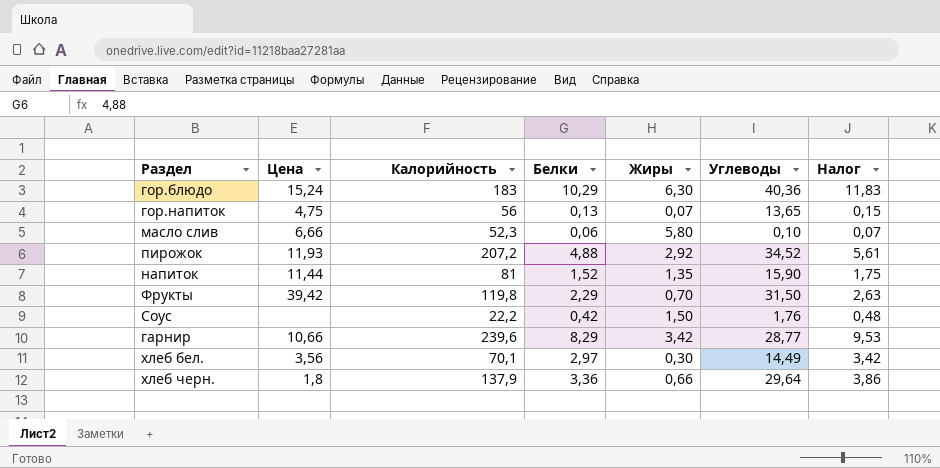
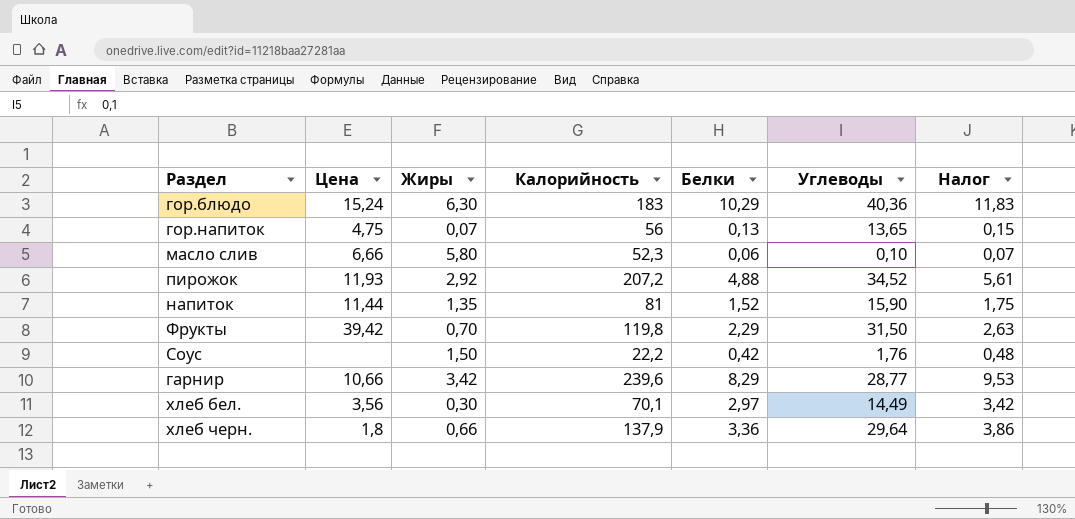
column Жиры | position: 5 -> 3

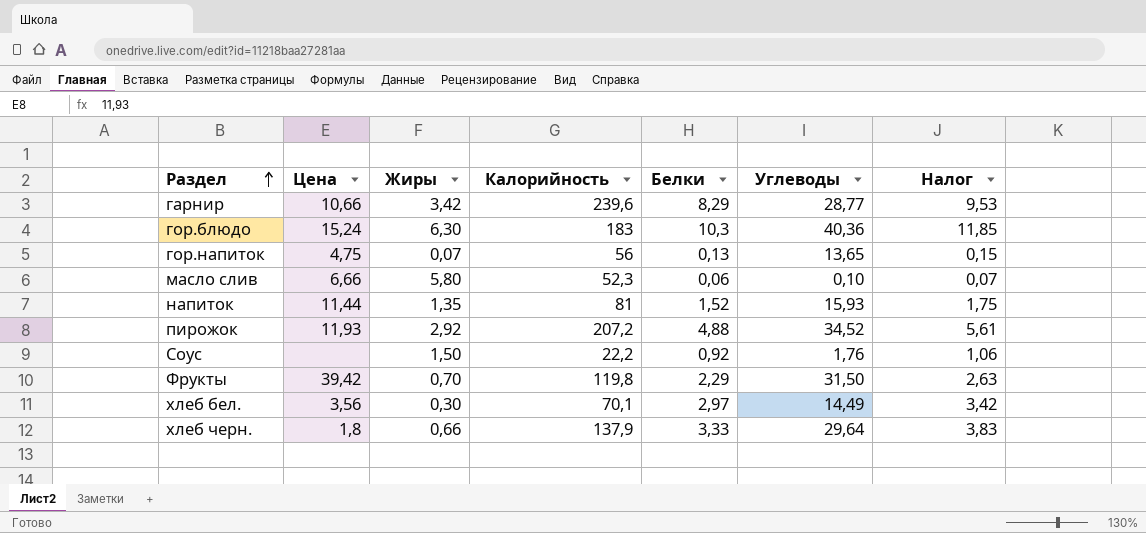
row order: none -> Раздел ascending
гор.блюдо | Белки: 10,29 -> 10,3
гор.блюдо | Налог: 11,83 -> 11,85
напиток | Углеводы: 15,90 -> 15,93
Соус | Белки: 0,42 -> 0,92
Соус | Налог: 0,48 -> 1,06
хлеб черн. | Белки: 3,36 -> 3,33
хлеб черн. | Налог: 3,86 -> 3,83

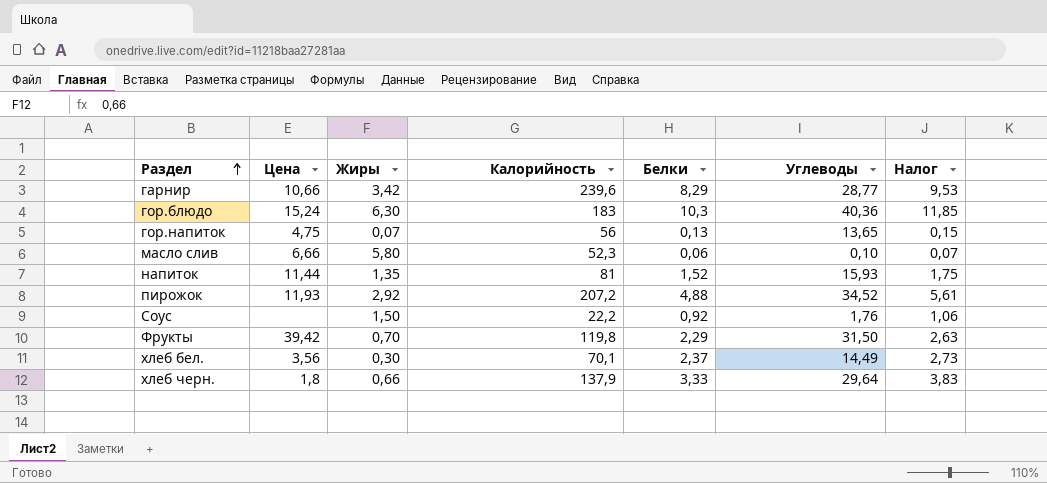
хлеб бел. | Белки: 2,97 -> 2,37
хлеб бел. | Налог: 3,42 -> 2,73

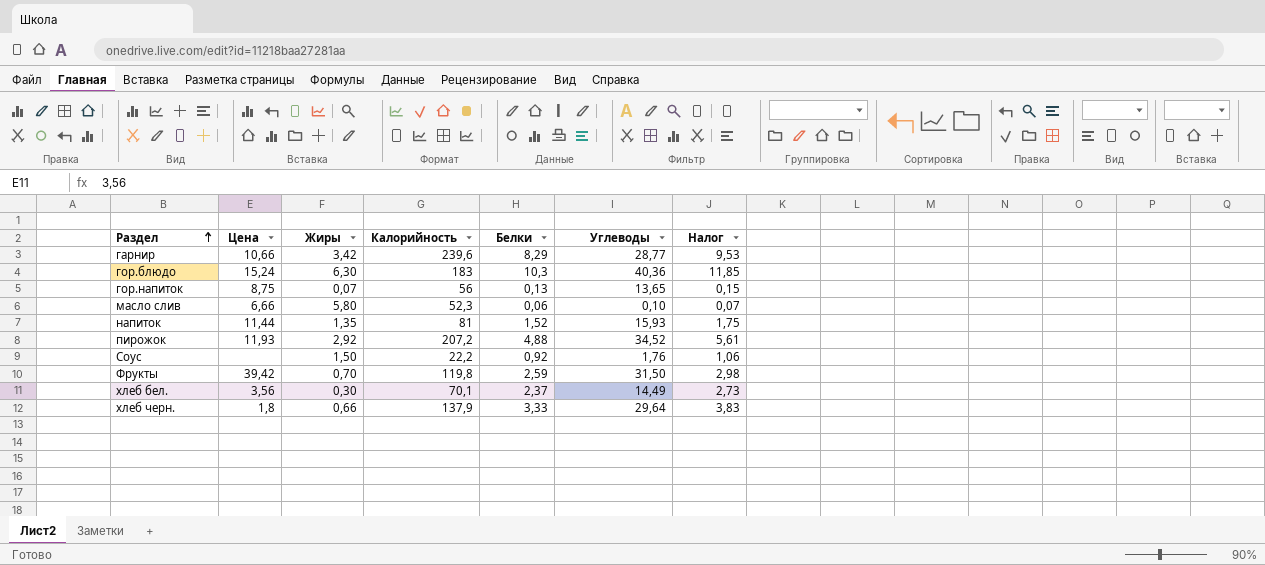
гор.напиток | Цена: 4,75 -> 8,75
Фрукты | Белки: 2,29 -> 2,59
Фрукты | Налог: 2,63 -> 2,98

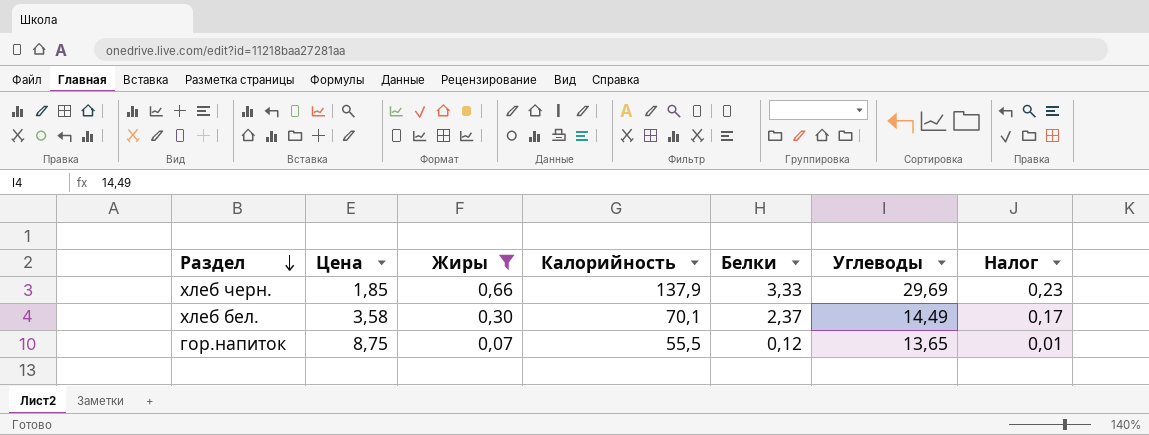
filter: none -> Жиры <= 0,66
row order: Раздел ascending -> Раздел descending
column Налог | formula: [Белки] * 1,15 -> [Белки] * 0,07
хлеб черн. | Цена: 1,8 -> 1,85
хлеб черн. | Углеводы: 29,64 -> 29,69
хлеб бел. | Цена: 3,56 -> 3,58
гор.напиток | Калорийность: 56 -> 55,5
гор.напиток | Белки: 0,13 -> 0,12

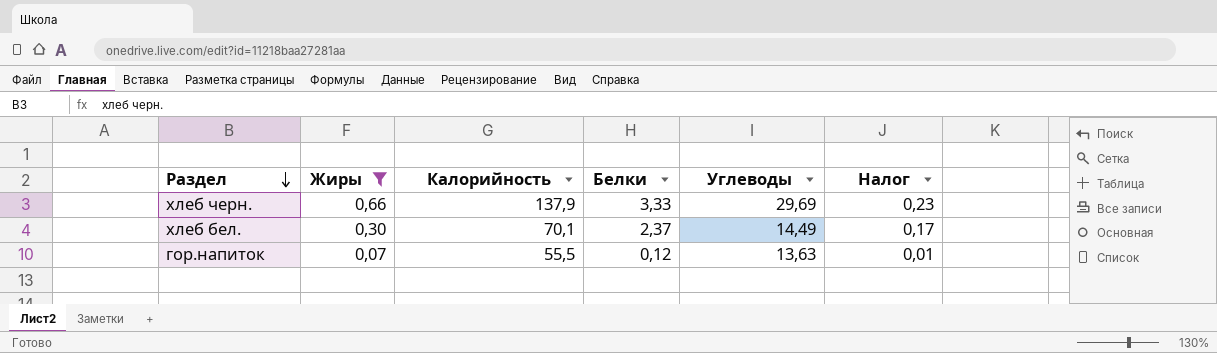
column Цена | position: 2 -> none
гор.напиток | Углеводы: 13,65 -> 13,63

